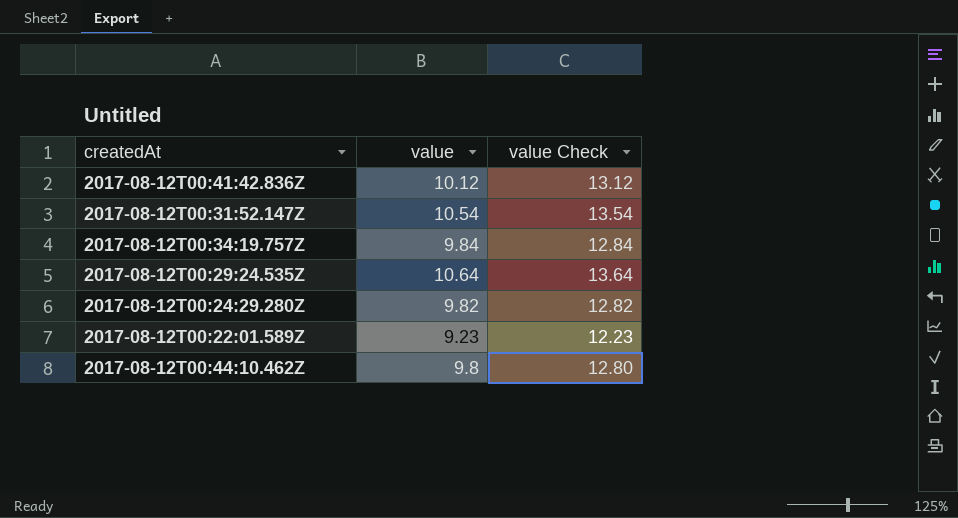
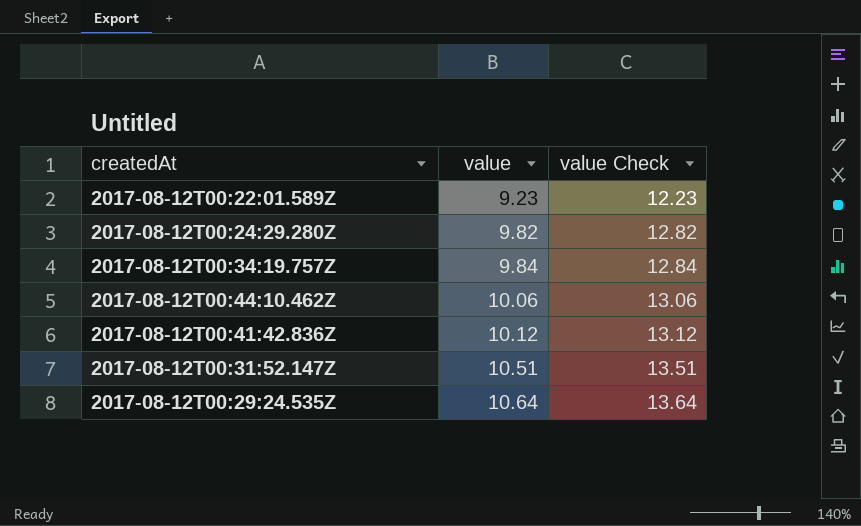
row order: none -> value ascending
2017-08-12T00:44:10.462Z | value: 9.8 -> 10.06
2017-08-12T00:44:10.462Z | value Check: 12.80 -> 13.06
2017-08-12T00:31:52.147Z | value: 10.54 -> 10.51
2017-08-12T00:31:52.147Z | value Check: 13.54 -> 13.51

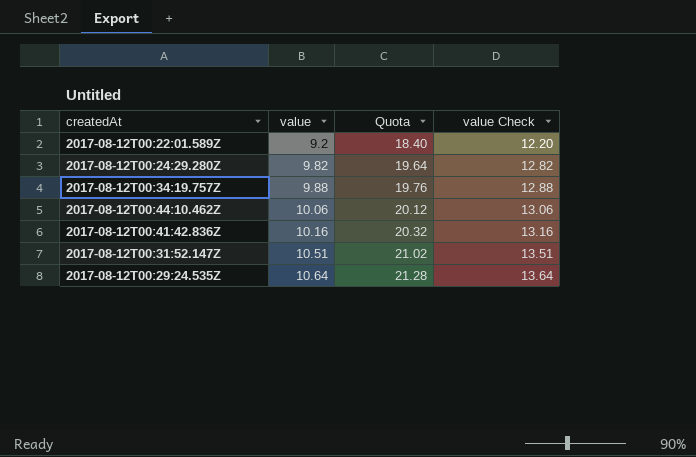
column Quota | formula: none -> [value] * 2
2017-08-12T00:22:01.589Z | value: 9.23 -> 9.2
2017-08-12T00:22:01.589Z | value Check: 12.23 -> 12.20
2017-08-12T00:34:19.757Z | value: 9.84 -> 9.88
2017-08-12T00:34:19.757Z | value Check: 12.84 -> 12.88
2017-08-12T00:41:42.836Z | value: 10.12 -> 10.16
2017-08-12T00:41:42.836Z | value Check: 13.12 -> 13.16

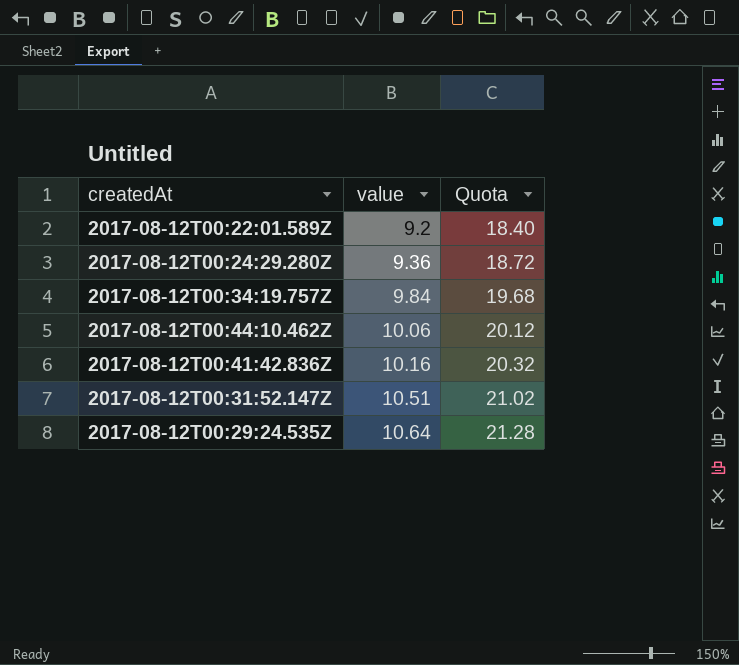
column value Check | formula: [value] + 3 -> none
2017-08-12T00:24:29.280Z | value: 9.82 -> 9.36
2017-08-12T00:24:29.280Z | Quota: 19.64 -> 18.72
2017-08-12T00:34:19.757Z | value: 9.88 -> 9.84
2017-08-12T00:34:19.757Z | Quota: 19.76 -> 19.68

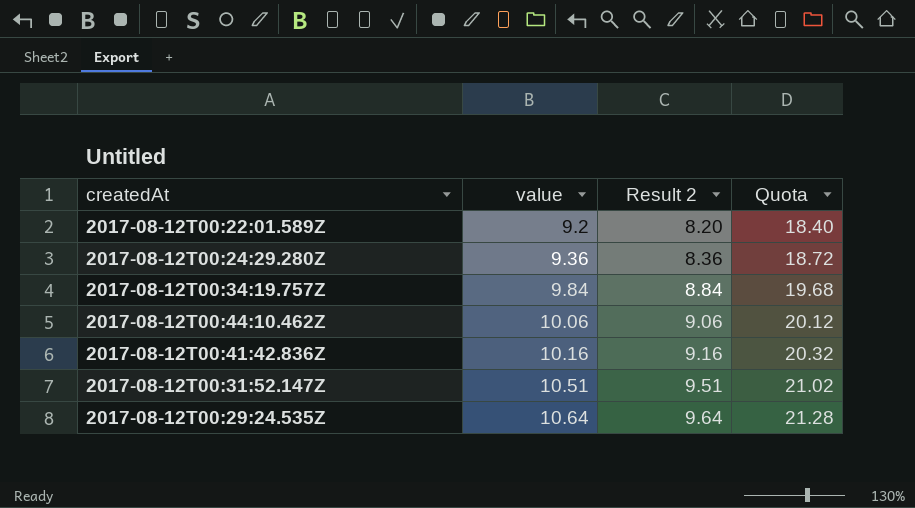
column Result 2 | formula: none -> [value] - 1

